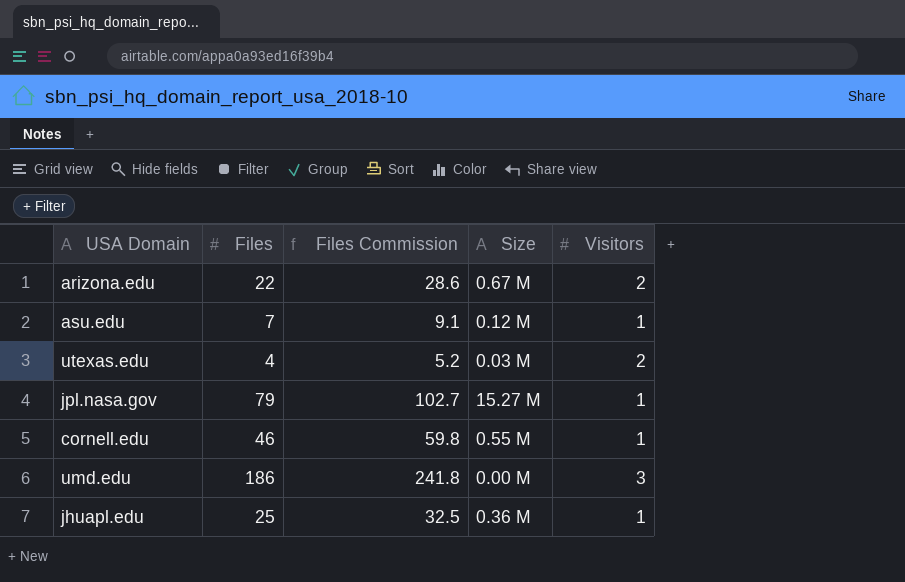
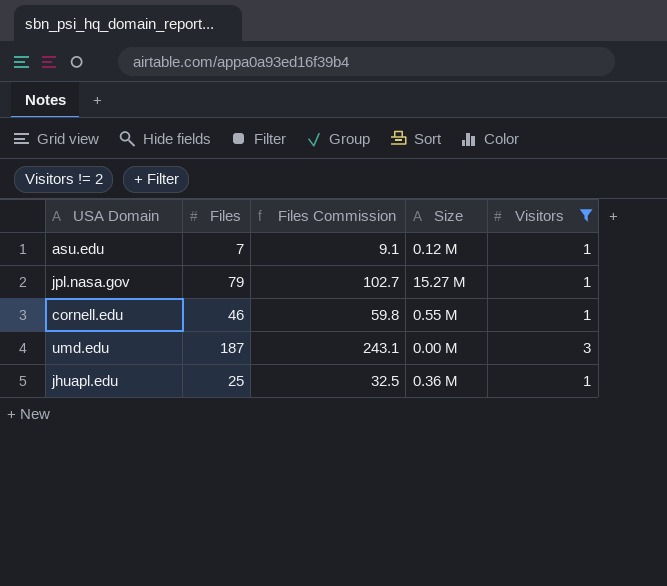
filter: none -> Visitors != 2
umd.edu | Files: 186 -> 187
umd.edu | Files Commission: 241.8 -> 243.1

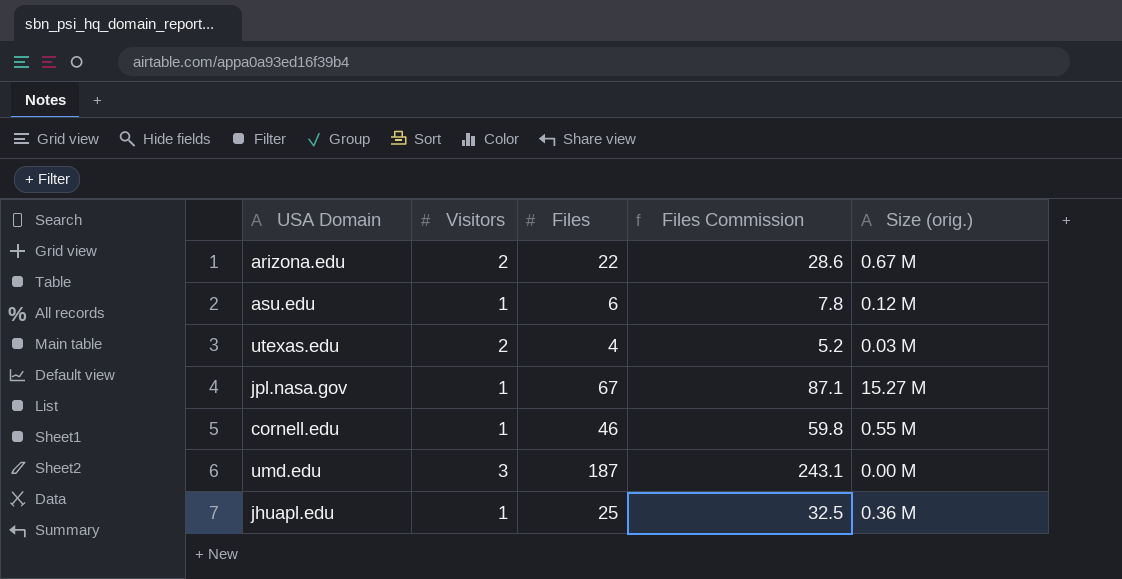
filter: Visitors != 2 -> none
column Visitors | position: 5 -> 2
column name: Size -> Size (orig.)
asu.edu | Files: 7 -> 6
asu.edu | Files Commission: 9.1 -> 7.8
jpl.nasa.gov | Files: 79 -> 67
jpl.nasa.gov | Files Commission: 102.7 -> 87.1

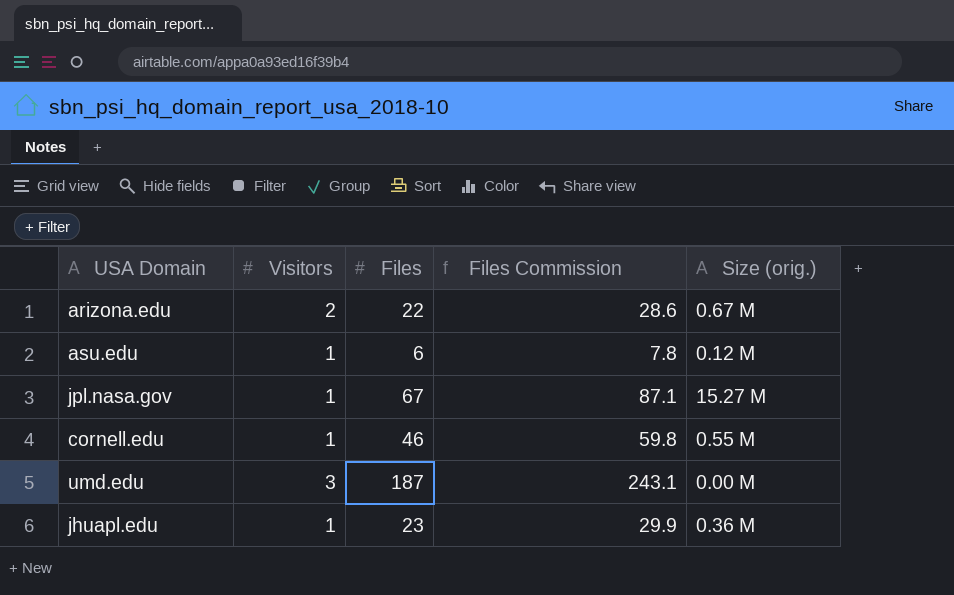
row utexas.edu: 2 | 4 | 5.2 | 0.03 M -> none
jhuapl.edu | Files: 25 -> 23
jhuapl.edu | Files Commission: 32.5 -> 29.9

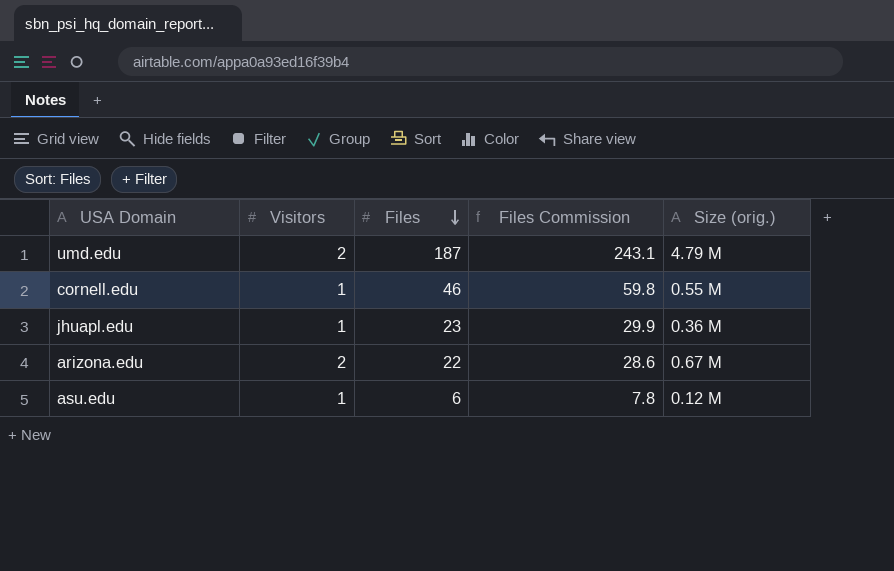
row order: none -> Files descending
row jpl.nasa.gov: 1 | 67 | 87.1 | 15.27 M -> none
umd.edu | Visitors: 3 -> 2
umd.edu | Size (orig.): 0.00 M -> 4.79 M

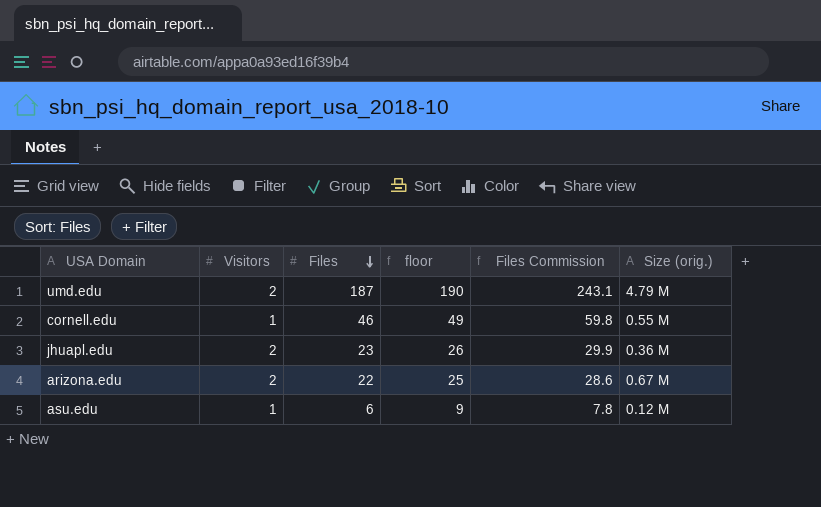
column floor | formula: none -> [Files] + 3
jhuapl.edu | Visitors: 1 -> 2

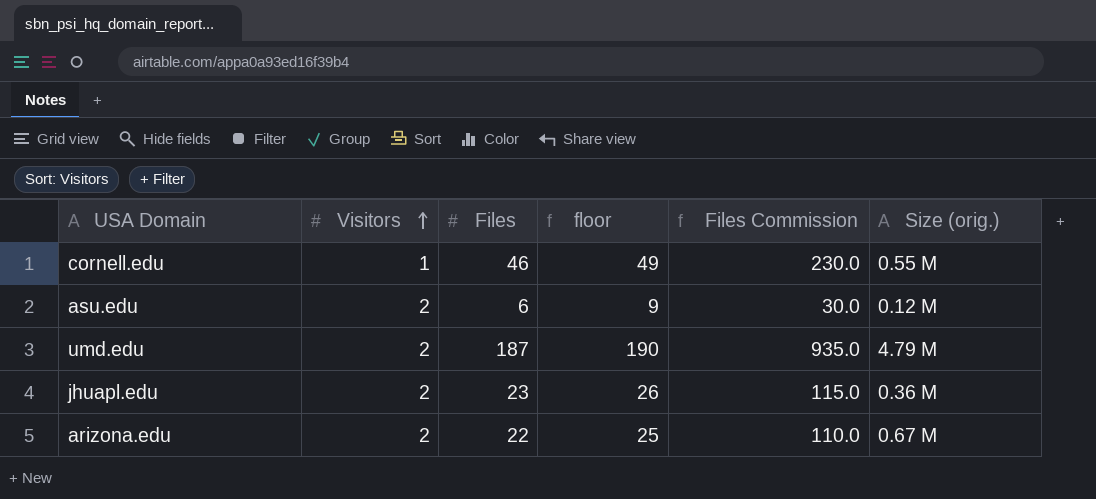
row order: Files descending -> Visitors ascending
column Files Commission | formula: [Files] * 1.3 -> [Files] * 5
asu.edu | Visitors: 1 -> 2

